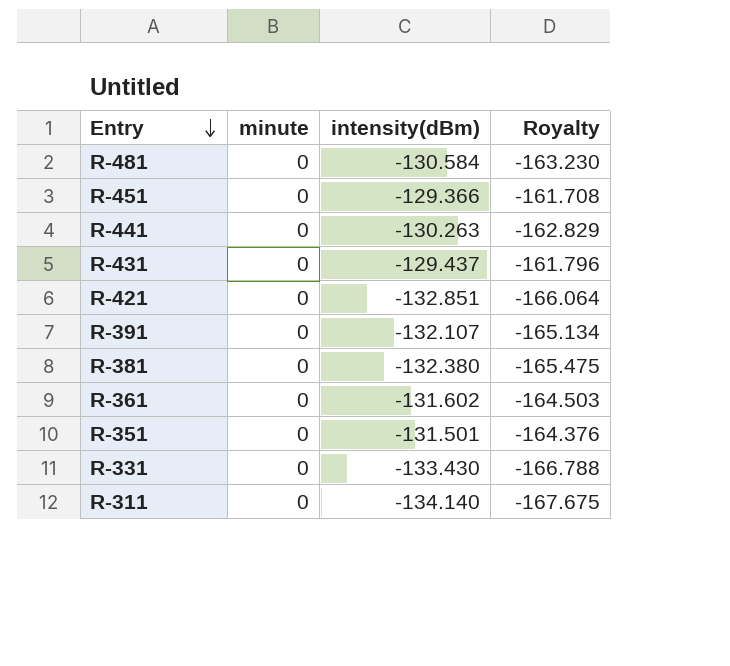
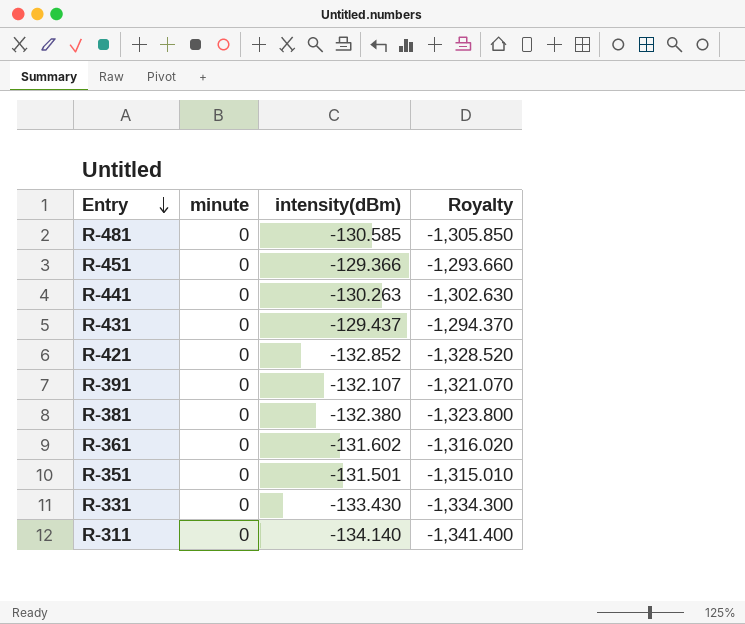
column Royalty | formula: [intensity(dBm)] * 1.25 -> [intensity(dBm)] * 10
R-481 | intensity(dBm): -130.584 -> -130.585
R-421 | intensity(dBm): -132.851 -> -132.852

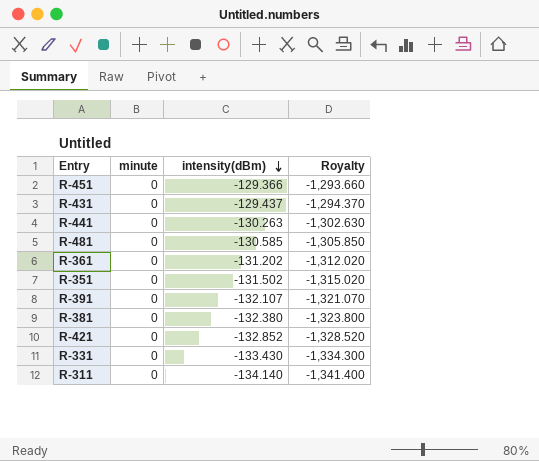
row order: Entry descending -> intensity(dBm) descending
R-361 | intensity(dBm): -131.602 -> -131.202
R-361 | Royalty: -1,316.020 -> -1,312.020
R-351 | intensity(dBm): -131.501 -> -131.502
R-351 | Royalty: -1,315.010 -> -1,315.020

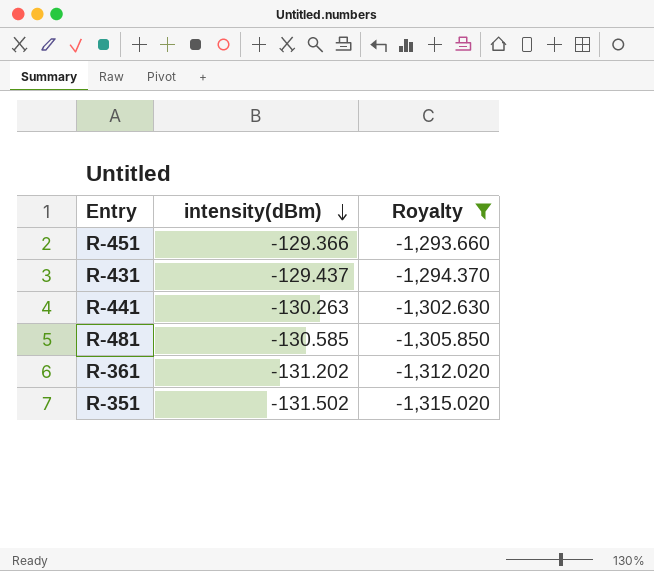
filter: none -> Royalty >= -1,315.020
column minute | position: 2 -> none

